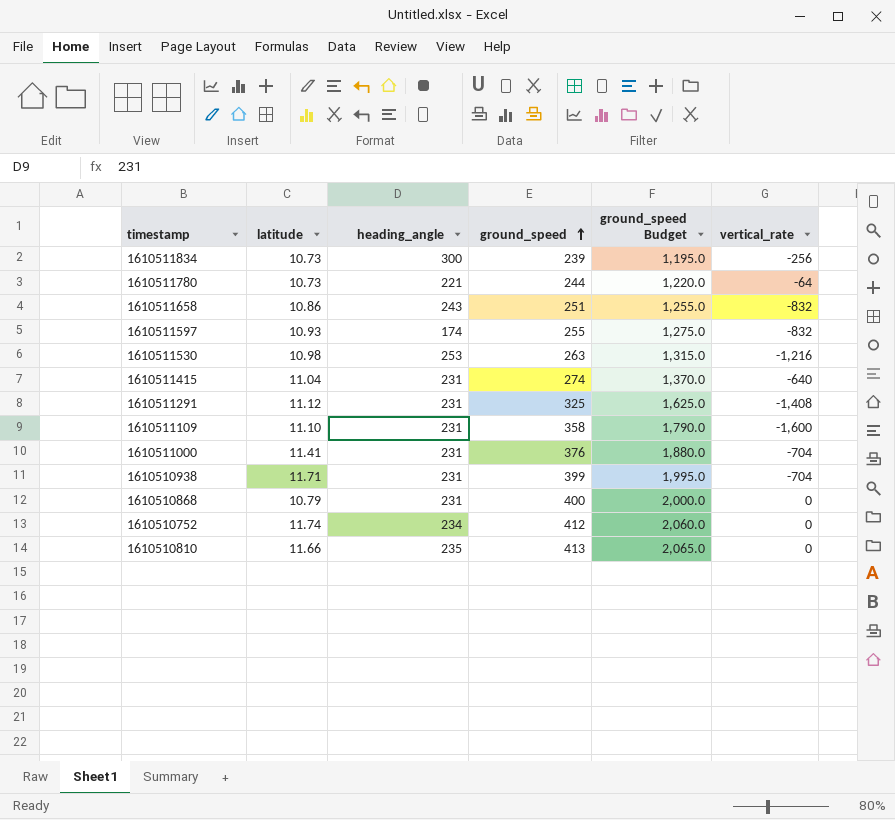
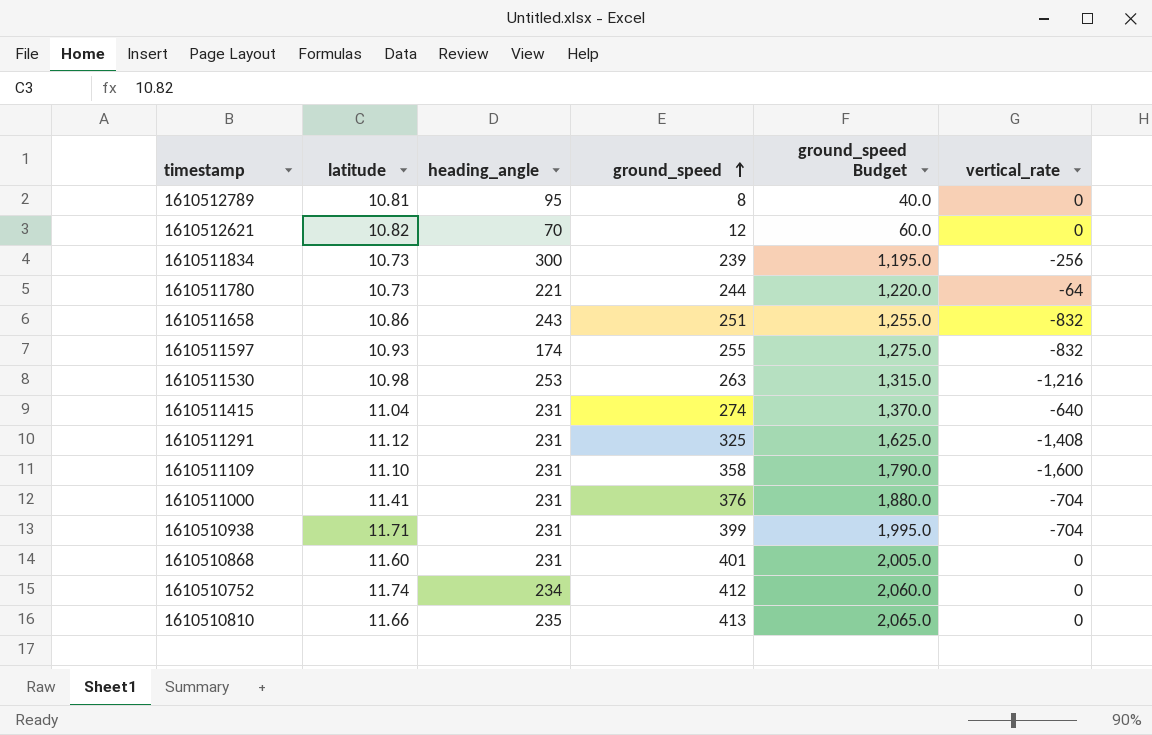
row 1610512789: none -> 10.81 | 95 | 8 | 40.0 | 0
row 1610512621: none -> 10.82 | 70 | 12 | 60.0 | 0
1610510868 | latitude: 10.79 -> 11.60
1610510868 | ground_speed: 400 -> 401
1610510868 | ground_speed Budget: 2,000.0 -> 2,005.0

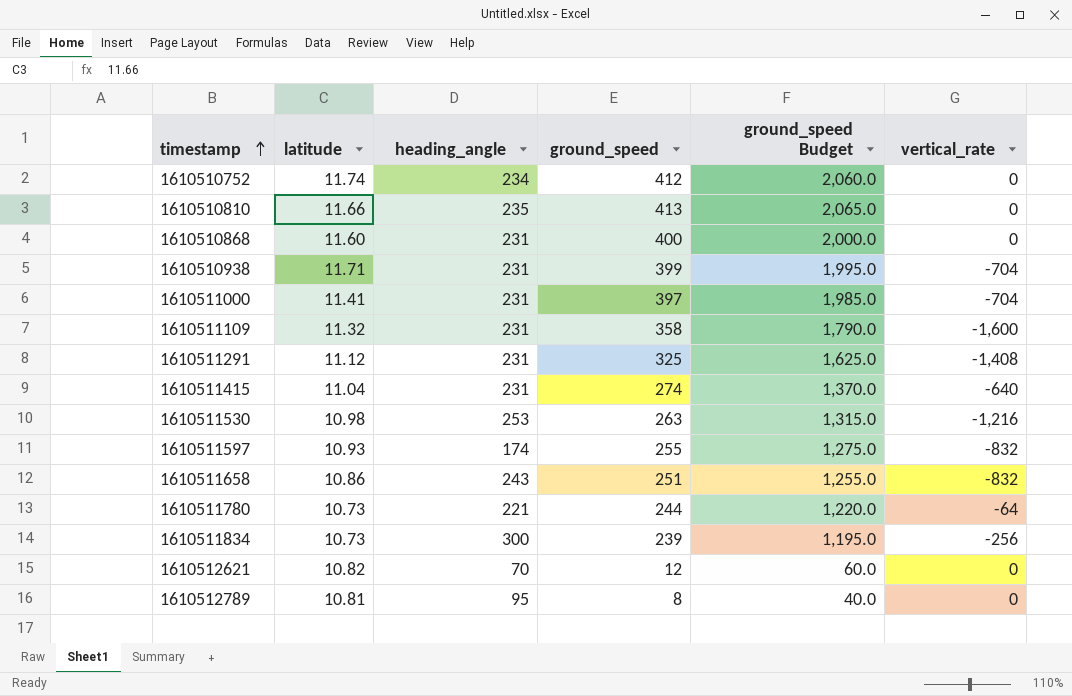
row order: ground_speed ascending -> timestamp ascending
1610510868 | ground_speed: 401 -> 400
1610510868 | ground_speed Budget: 2,005.0 -> 2,000.0
1610511000 | ground_speed: 376 -> 397
1610511000 | ground_speed Budget: 1,880.0 -> 1,985.0
1610511109 | latitude: 11.10 -> 11.32

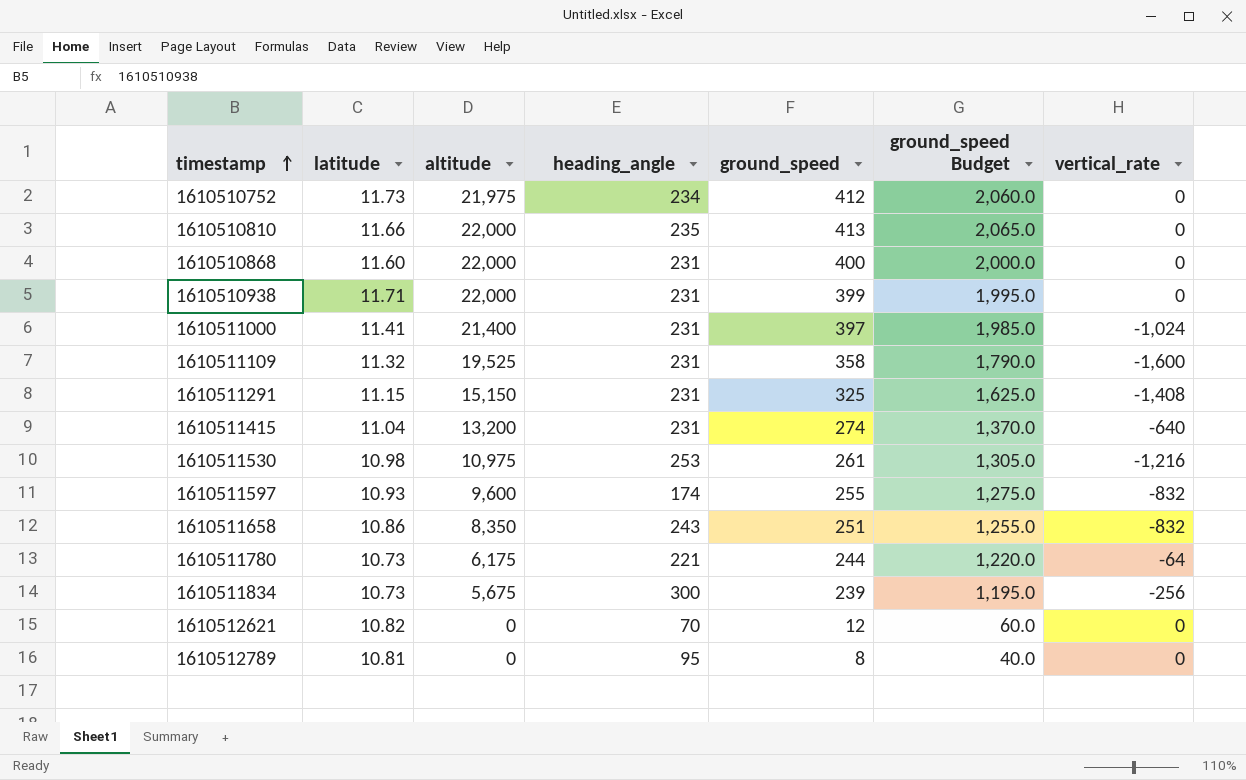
column altitude | position: none -> 3
1610510752 | latitude: 11.74 -> 11.73
1610510938 | vertical_rate: -704 -> 0
1610511000 | vertical_rate: -704 -> -1,024
1610511291 | latitude: 11.12 -> 11.15
1610511530 | ground_speed: 263 -> 261
1610511530 | ground_speed Budget: 1,315.0 -> 1,305.0

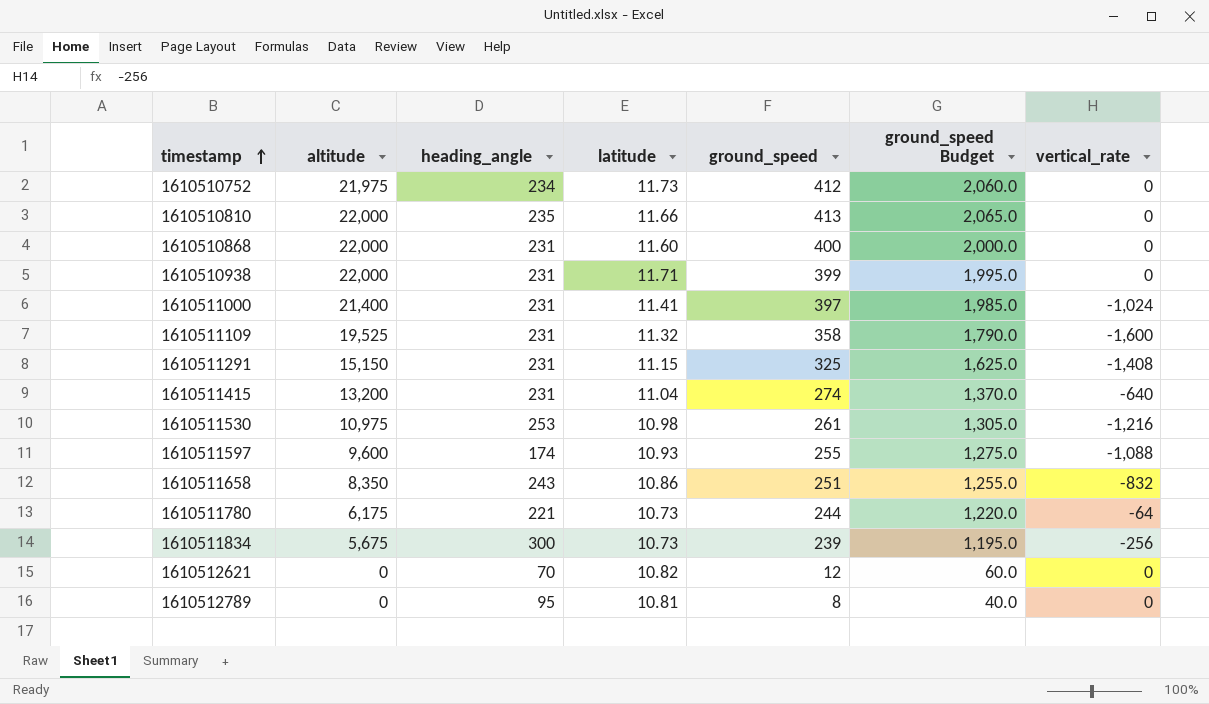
column latitude | position: 2 -> 4
1610511597 | vertical_rate: -832 -> -1,088

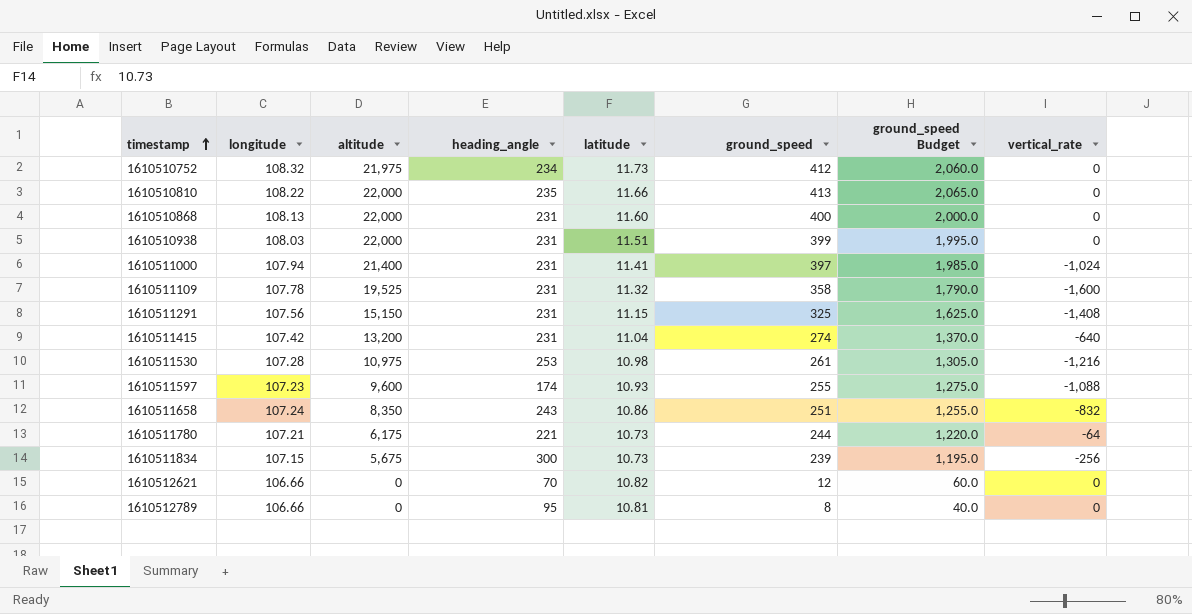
column longitude | position: none -> 2
1610510938 | latitude: 11.71 -> 11.51

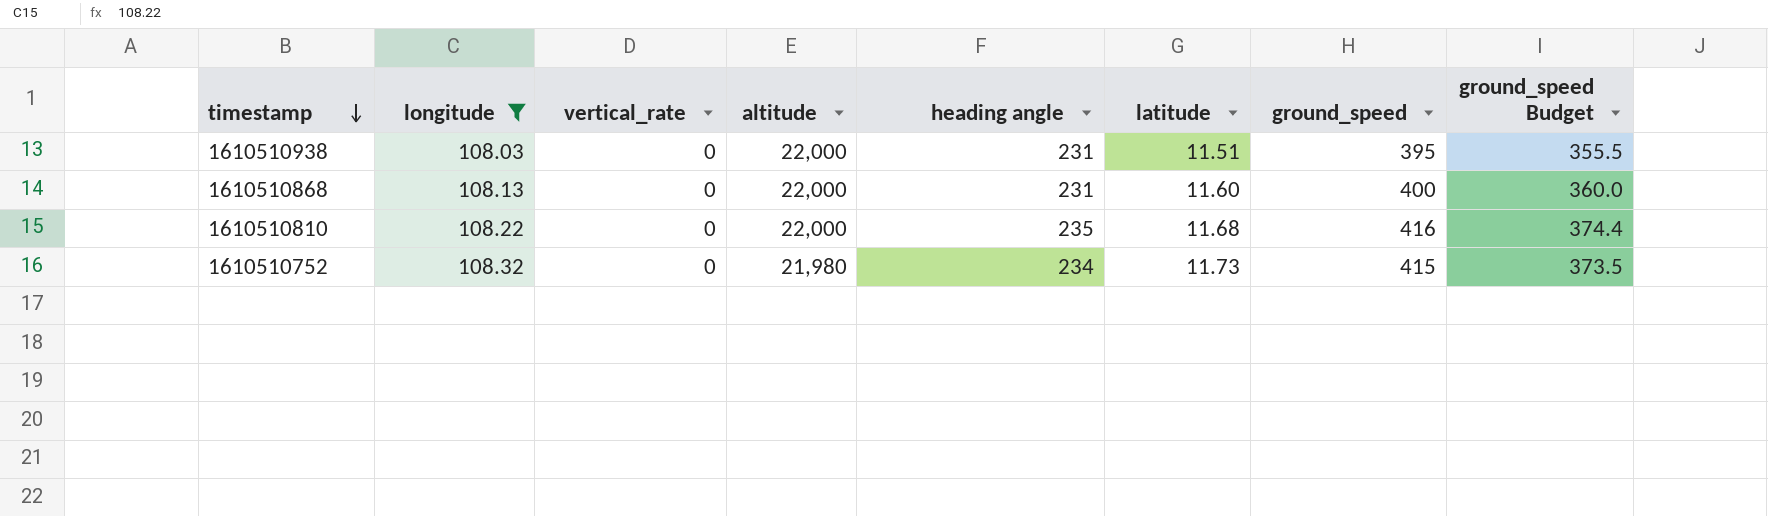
filter: none -> longitude >= 108.03
row order: timestamp ascending -> timestamp descending
column vertical_rate | position: 8 -> 3
column name: heading_angle -> heading angle
column ground_speed Budget | formula: [ground_speed] * 5 -> [ground_speed] * 0.9
1610510938 | ground_speed: 399 -> 395
1610510810 | latitude: 11.66 -> 11.68
1610510810 | ground_speed: 413 -> 416
1610510752 | altitude: 21,975 -> 21,980
1610510752 | ground_speed: 412 -> 415

